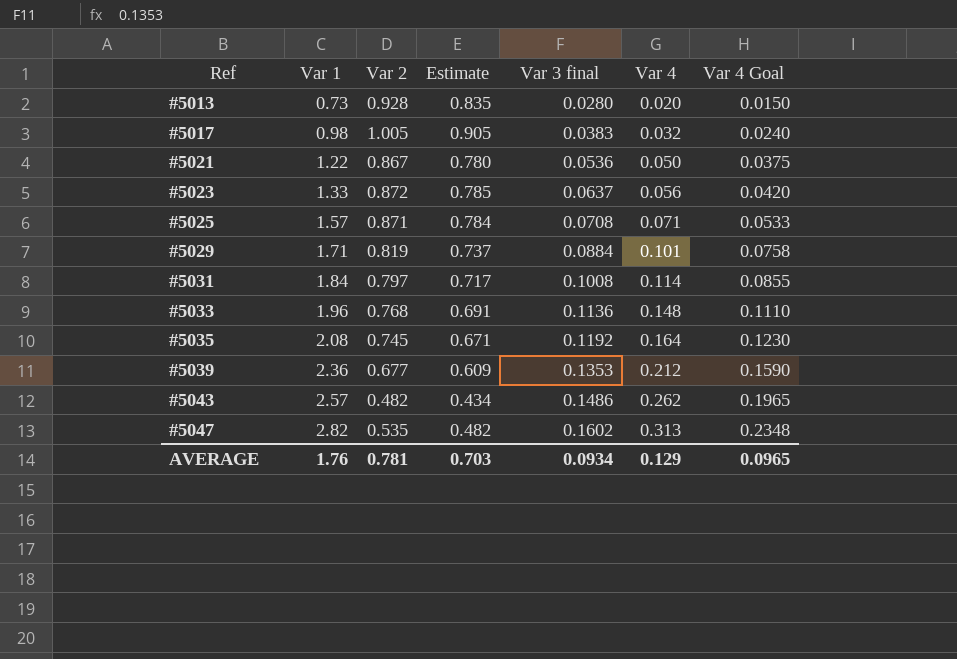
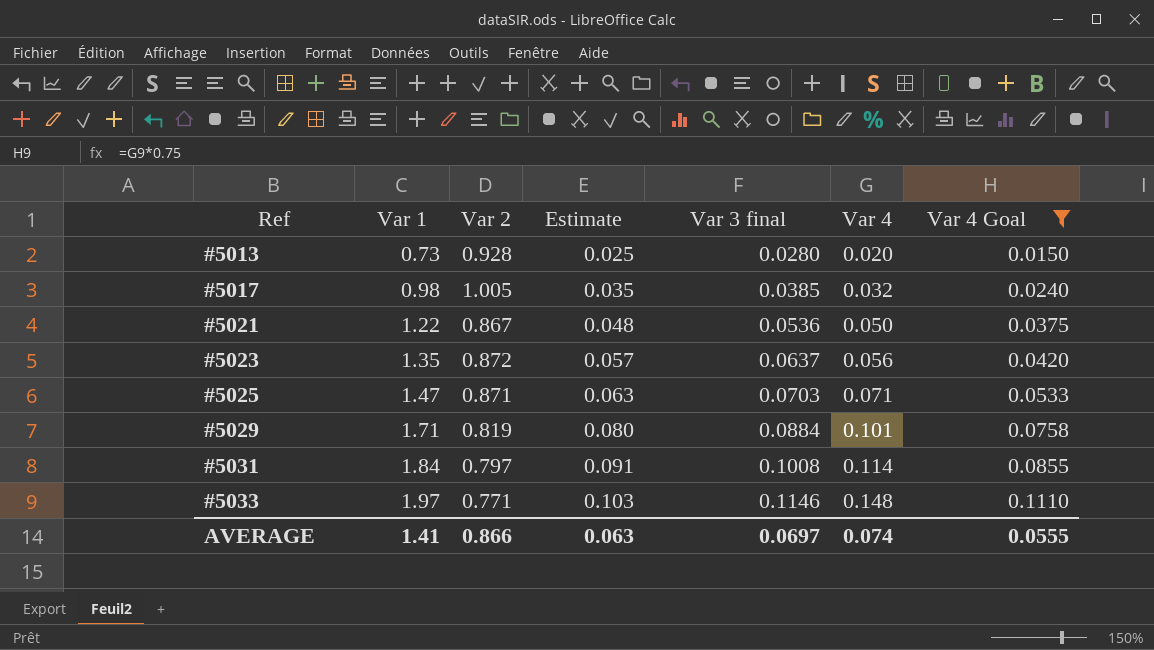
filter: none -> Var 4 Goal <= 0.1110
column Estimate | formula: [Var 2] * 0.9 -> [Var 3 final] * 0.9
#5017 | Var 3 final: 0.0383 -> 0.0385
#5023 | Var 1: 1.33 -> 1.35
#5025 | Var 1: 1.57 -> 1.47
#5025 | Var 3 final: 0.0708 -> 0.0703
#5033 | Var 1: 1.96 -> 1.97
#5033 | Var 2: 0.768 -> 0.771
#5033 | Var 3 final: 0.1136 -> 0.1146
AVERAGE | Var 1: 1.76 -> 1.41
AVERAGE | Var 2: 0.781 -> 0.866
AVERAGE | Estimate: 0.703 -> 0.063
AVERAGE | Var 3 final: 0.0934 -> 0.0697
AVERAGE | Var 4: 0.129 -> 0.074
AVERAGE | Var 4 Goal: 0.0965 -> 0.0555

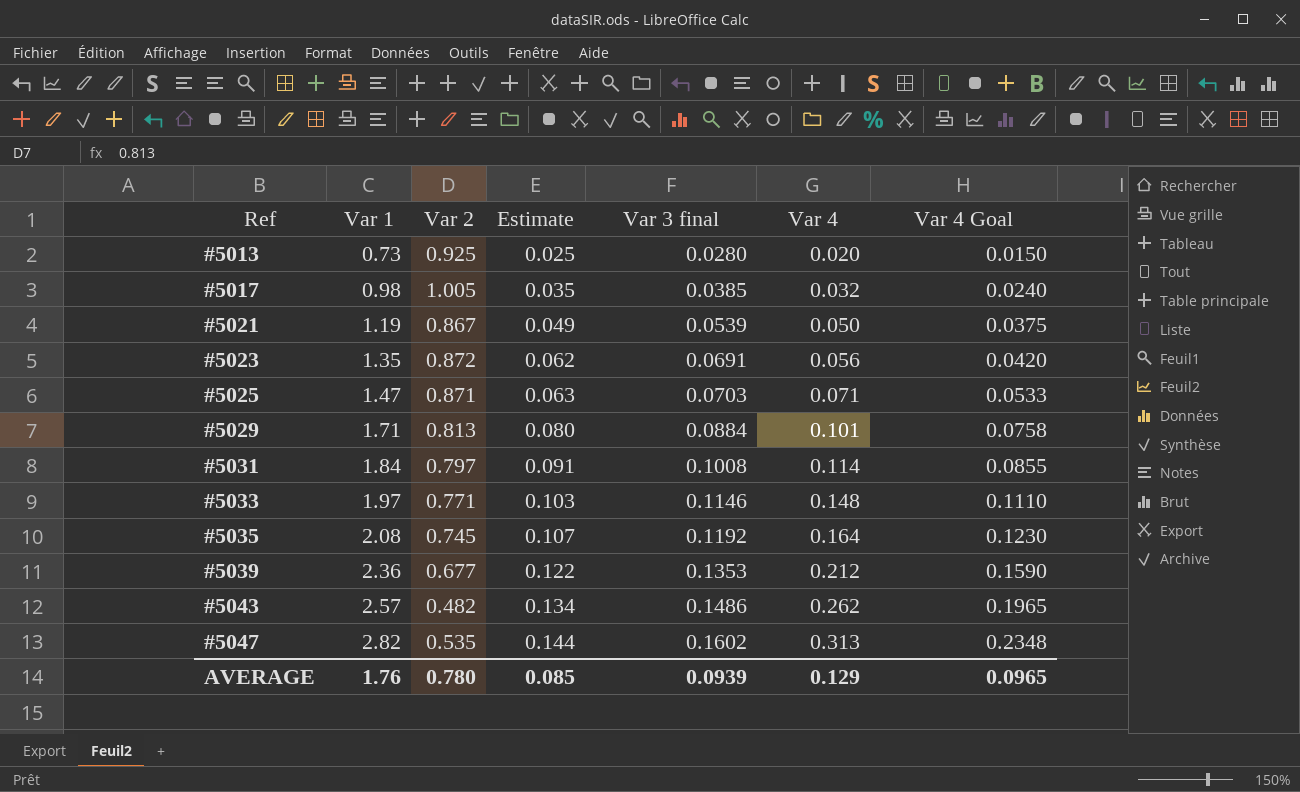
filter: Var 4 Goal <= 0.1110 -> none
#5013 | Var 2: 0.928 -> 0.925
#5021 | Var 1: 1.22 -> 1.19
#5021 | Estimate: 0.048 -> 0.049
#5021 | Var 3 final: 0.0536 -> 0.0539
#5023 | Estimate: 0.057 -> 0.062
#5023 | Var 3 final: 0.0637 -> 0.0691
#5029 | Var 2: 0.819 -> 0.813
AVERAGE | Var 1: 1.41 -> 1.76
AVERAGE | Var 2: 0.866 -> 0.780
AVERAGE | Estimate: 0.063 -> 0.085
AVERAGE | Var 3 final: 0.0697 -> 0.0939
AVERAGE | Var 4: 0.074 -> 0.129
AVERAGE | Var 4 Goal: 0.0555 -> 0.0965

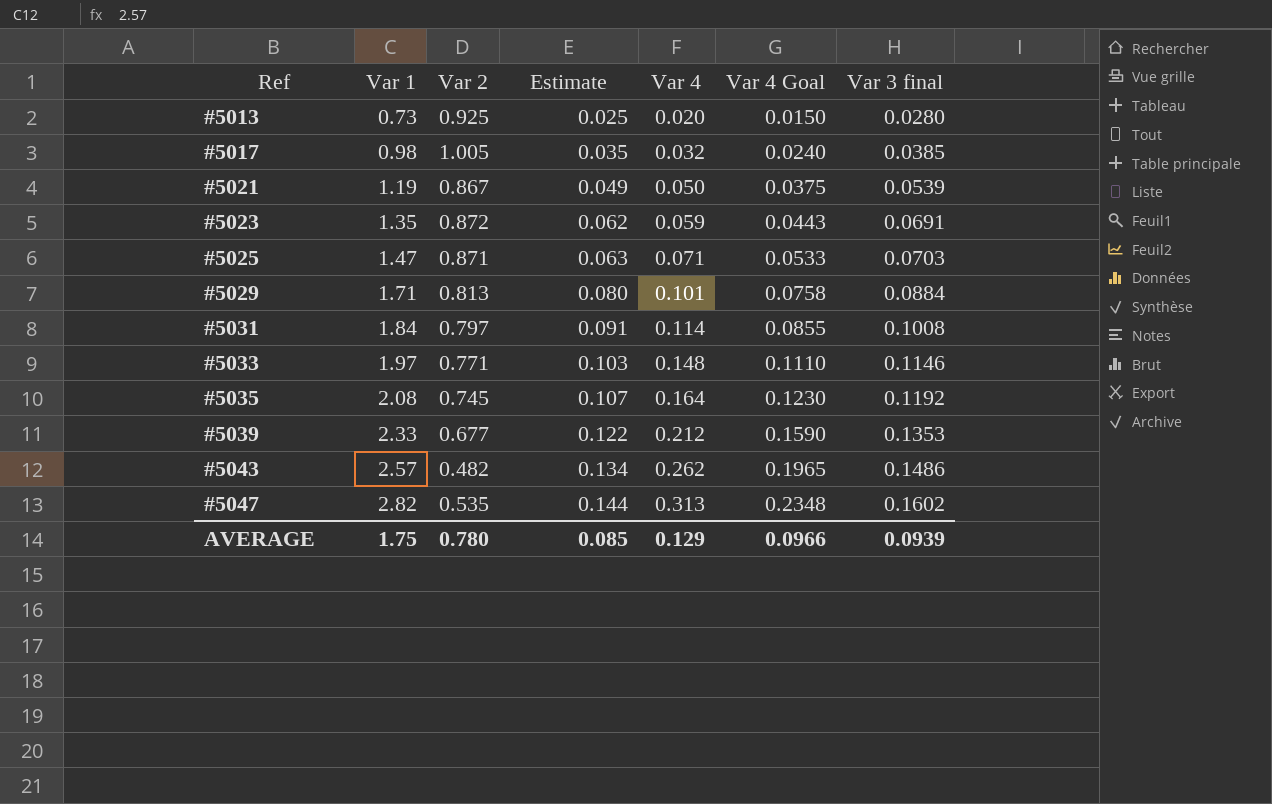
column Var 3 final | position: 5 -> 7
#5023 | Var 4: 0.056 -> 0.059
#5023 | Var 4 Goal: 0.0420 -> 0.0443
#5039 | Var 1: 2.36 -> 2.33
AVERAGE | Var 1: 1.76 -> 1.75
AVERAGE | Var 4 Goal: 0.0965 -> 0.0966

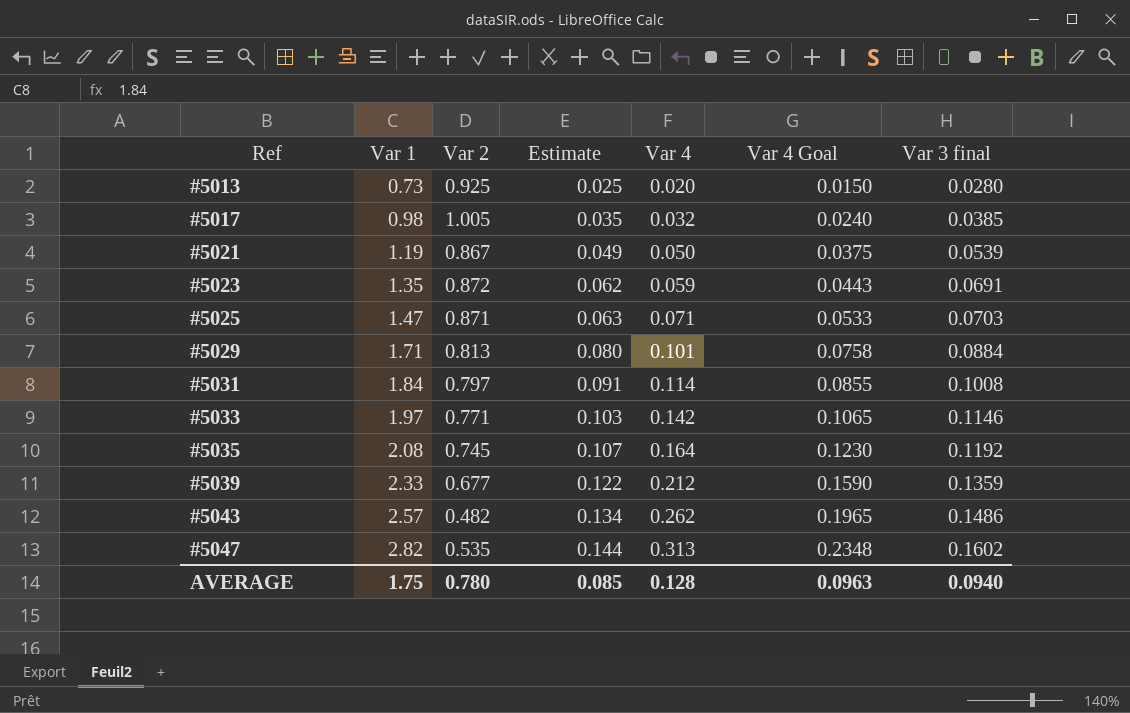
#5033 | Var 4: 0.148 -> 0.142
#5033 | Var 4 Goal: 0.1110 -> 0.1065
#5039 | Var 3 final: 0.1353 -> 0.1359
AVERAGE | Var 4: 0.129 -> 0.128
AVERAGE | Var 4 Goal: 0.0966 -> 0.0963
AVERAGE | Var 3 final: 0.0939 -> 0.0940

